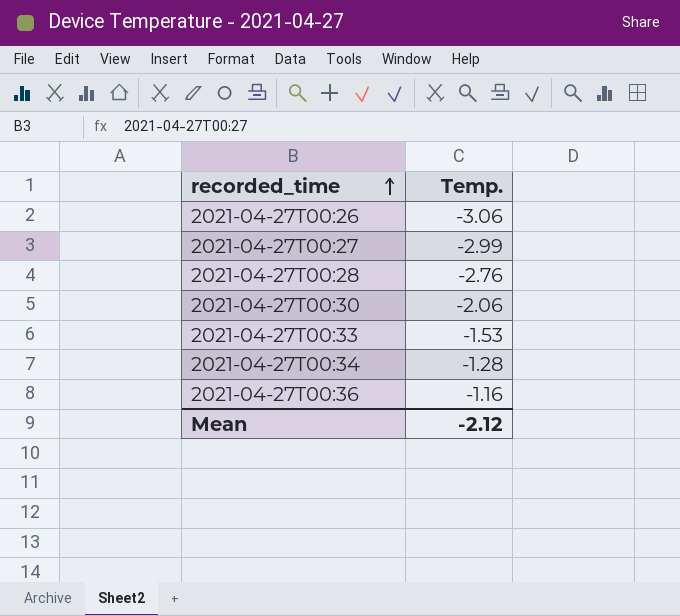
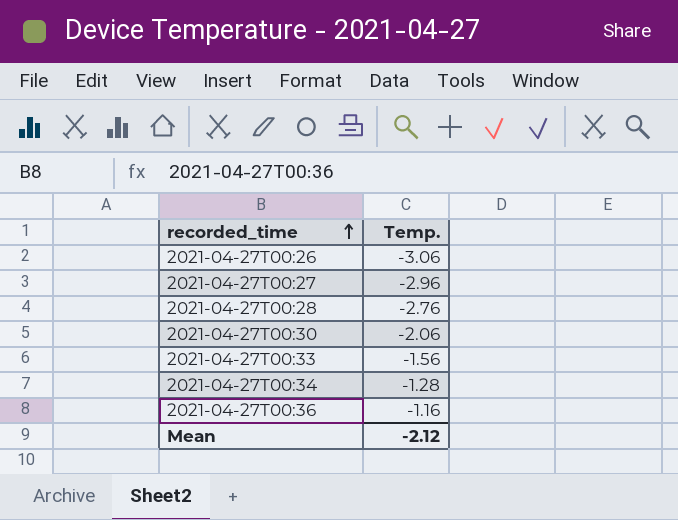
2021-04-27T00:27 | Temp.: -2.99 -> -2.96
2021-04-27T00:33 | Temp.: -1.53 -> -1.56

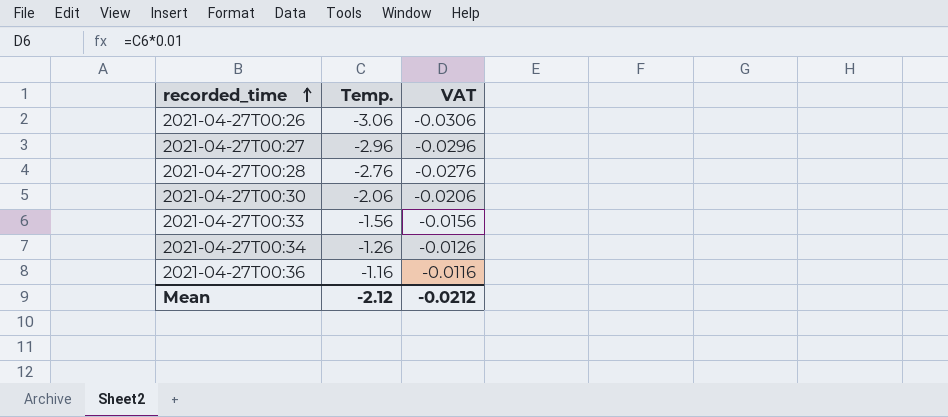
column VAT | formula: none -> [Temp.] * 0.01
2021-04-27T00:34 | Temp.: -1.28 -> -1.26

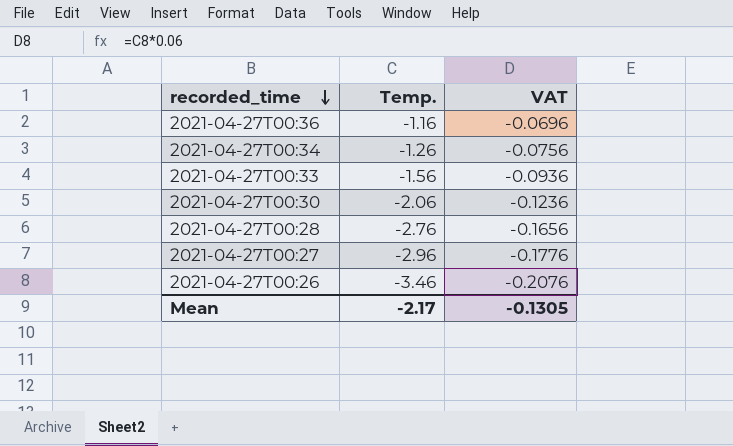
row order: recorded_time ascending -> recorded_time descending
column VAT | formula: [Temp.] * 0.01 -> [Temp.] * 0.06
2021-04-27T00:26 | Temp.: -3.06 -> -3.46
Mean | Temp.: -2.12 -> -2.17
Mean | VAT: -0.0212 -> -0.1305

